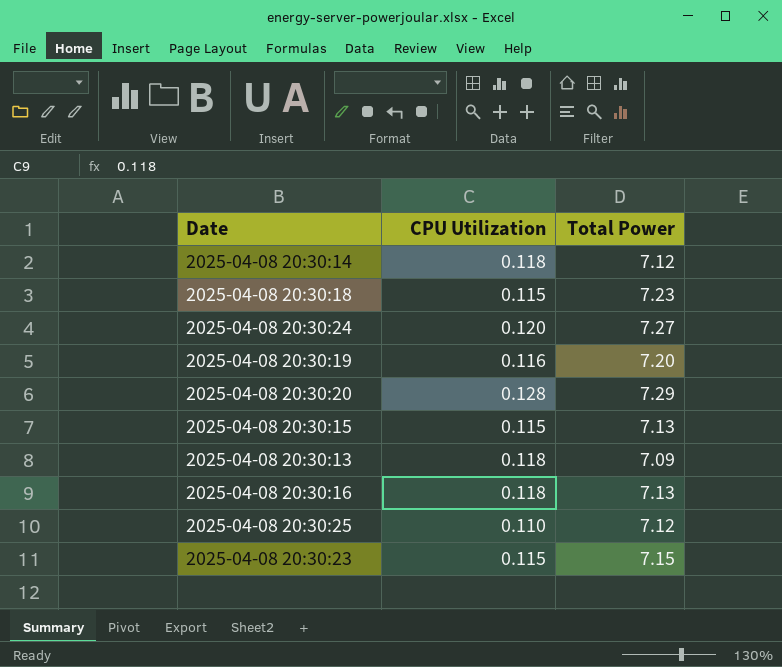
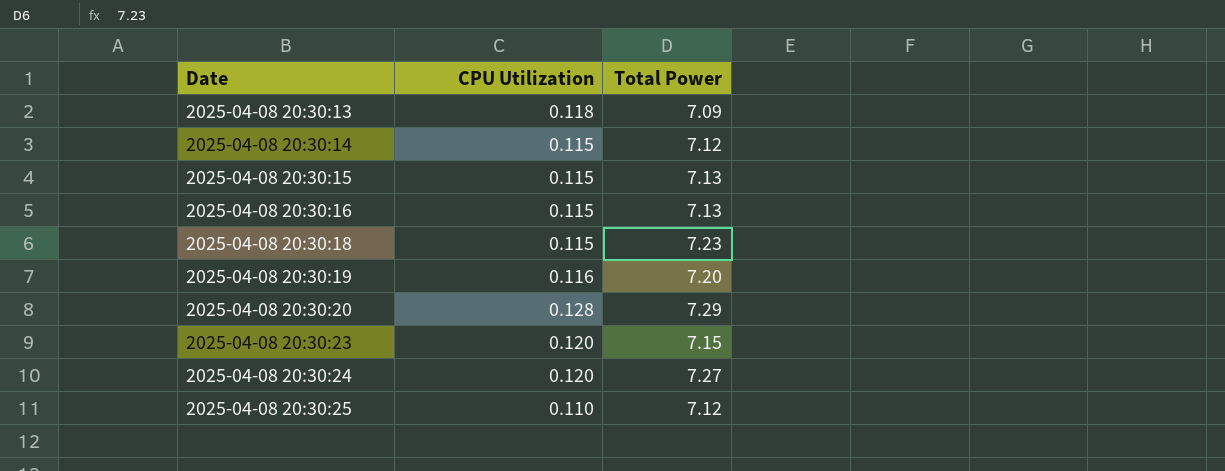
row order: none -> Date ascending
2025-04-08 20:30:14 | CPU Utilization: 0.118 -> 0.115
2025-04-08 20:30:16 | CPU Utilization: 0.118 -> 0.115
2025-04-08 20:30:23 | CPU Utilization: 0.115 -> 0.120

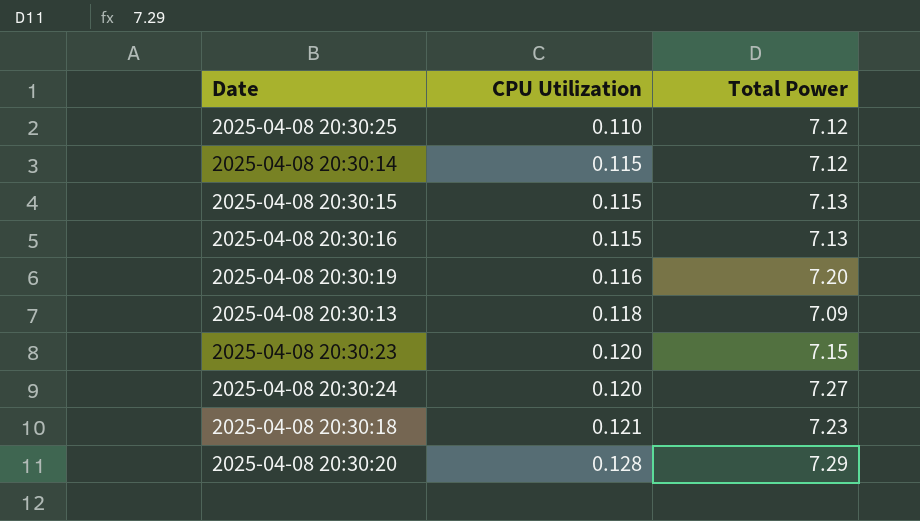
row order: Date ascending -> CPU Utilization ascending
2025-04-08 20:30:18 | CPU Utilization: 0.115 -> 0.121

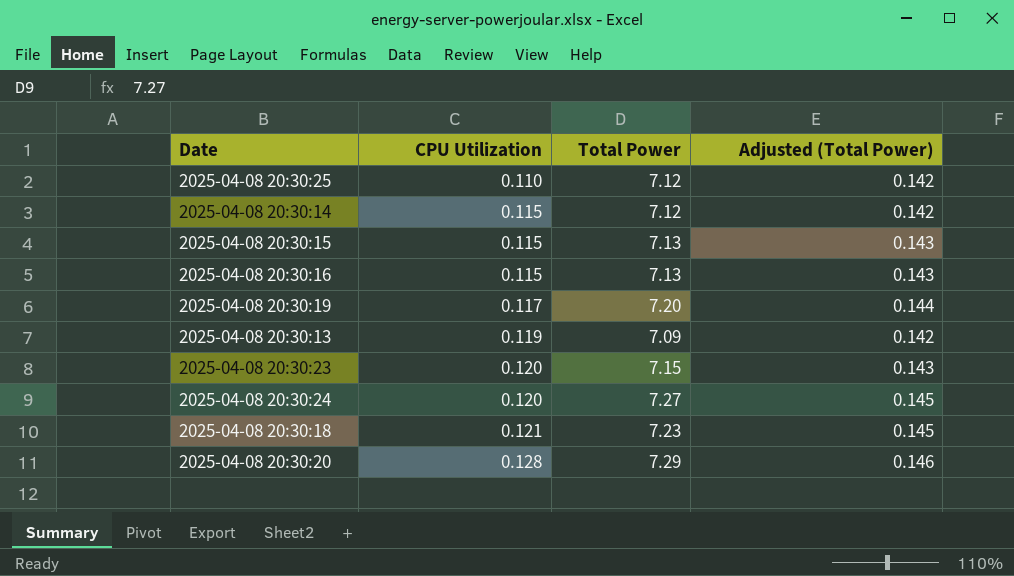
column Adjusted (Total Power) | formula: none -> [Total Power] * 0.02
2025-04-08 20:30:19 | CPU Utilization: 0.116 -> 0.117
2025-04-08 20:30:13 | CPU Utilization: 0.118 -> 0.119

